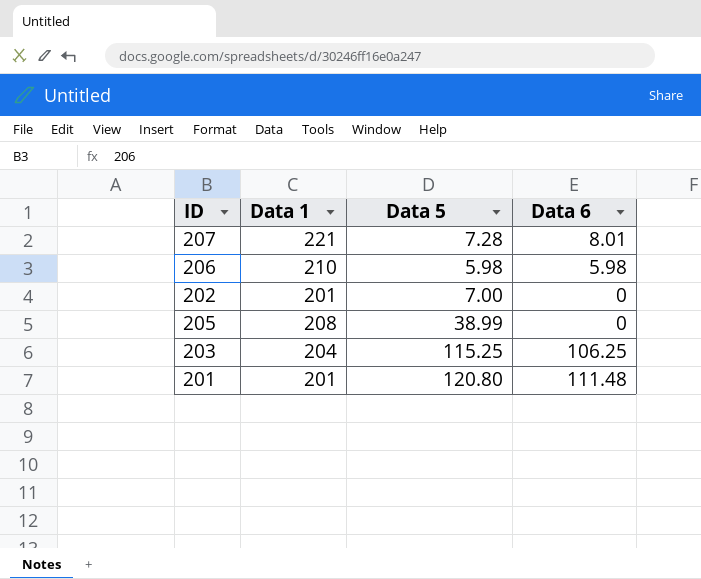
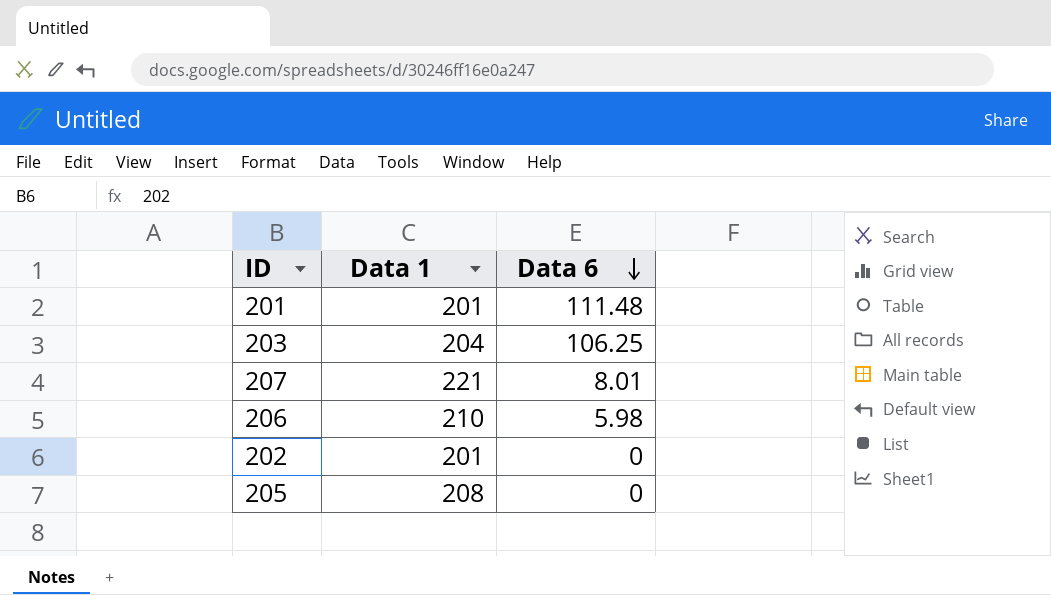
row order: none -> Data 6 descending
column Data 5 | position: 3 -> none

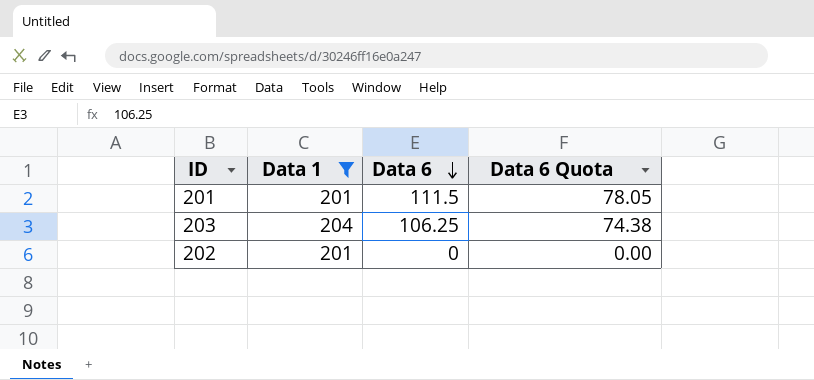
filter: none -> Data 1 <= 204
column Data 6 Quota | formula: none -> [Data 6] * 0.7
201 | Data 6: 111.48 -> 111.5

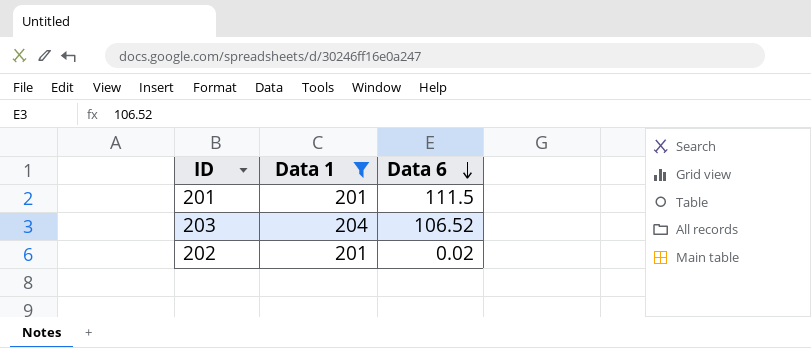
column Data 6 Quota | formula: [Data 6] * 0.7 -> none
203 | Data 6: 106.25 -> 106.52
202 | Data 6: 0 -> 0.02

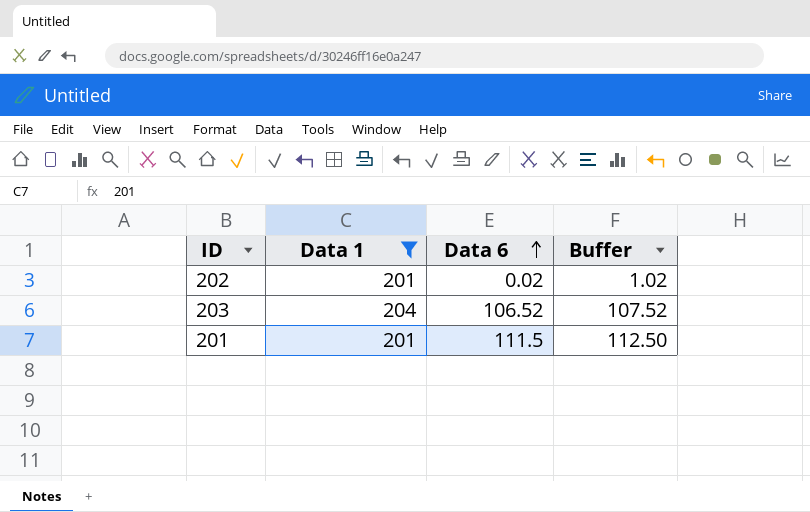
row order: Data 6 descending -> Data 6 ascending
column Buffer | formula: none -> [Data 6] + 1

